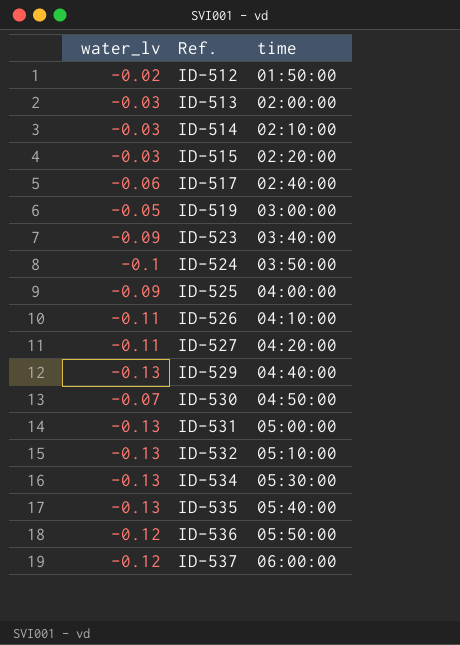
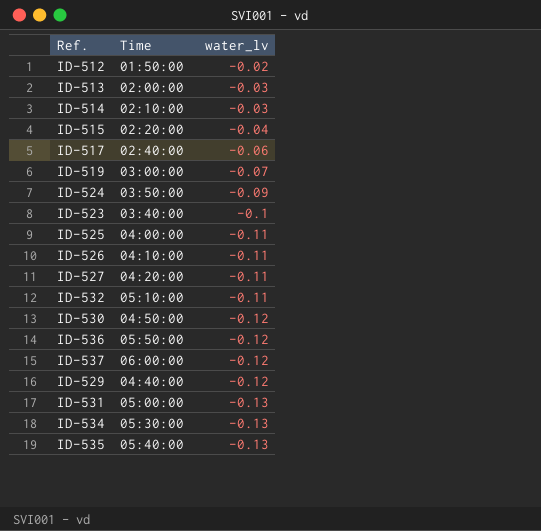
row order: Ref. ascending -> water_lv descending
column name: time -> Time
column water_lv | position: 1 -> 3
ID-515 | water_lv: -0.03 -> -0.04
ID-519 | water_lv: -0.05 -> -0.07
ID-524 | water_lv: -0.1 -> -0.09
ID-523 | water_lv: -0.09 -> -0.1
ID-525 | water_lv: -0.09 -> -0.11
ID-532 | water_lv: -0.13 -> -0.11
ID-530 | water_lv: -0.07 -> -0.12
ID-529 | water_lv: -0.13 -> -0.12

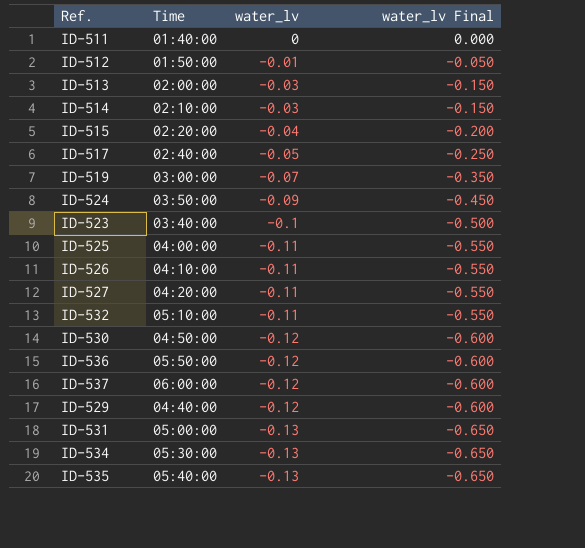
column water_lv Final | formula: none -> [water_lv] * 5
row ID-511: none -> 01:40:00 | 0 | 0.000
ID-512 | water_lv: -0.02 -> -0.01
ID-517 | water_lv: -0.06 -> -0.05

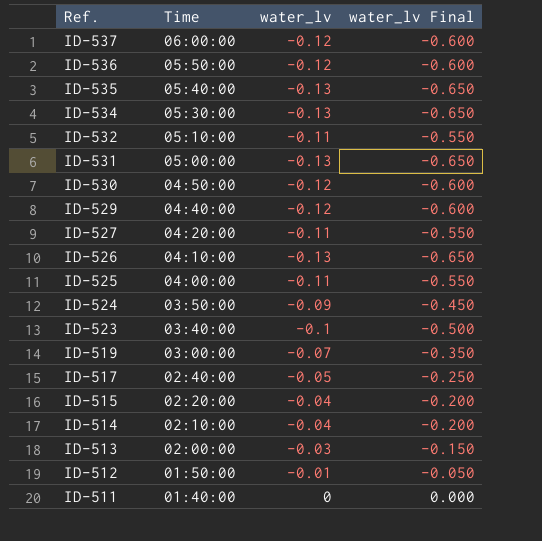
row order: water_lv descending -> Ref. descending
ID-526 | water_lv: -0.11 -> -0.13
ID-526 | water_lv Final: -0.550 -> -0.650
ID-514 | water_lv: -0.03 -> -0.04
ID-514 | water_lv Final: -0.150 -> -0.200

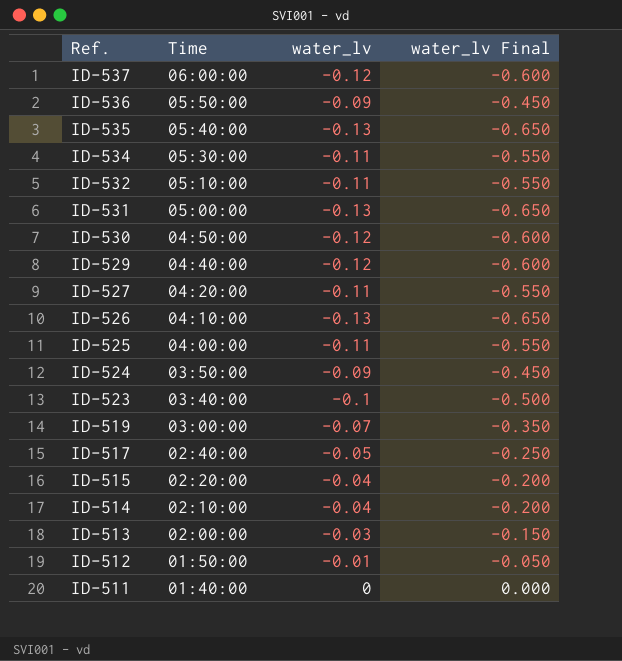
ID-536 | water_lv: -0.12 -> -0.09
ID-536 | water_lv Final: -0.600 -> -0.450
ID-534 | water_lv: -0.13 -> -0.11
ID-534 | water_lv Final: -0.650 -> -0.550

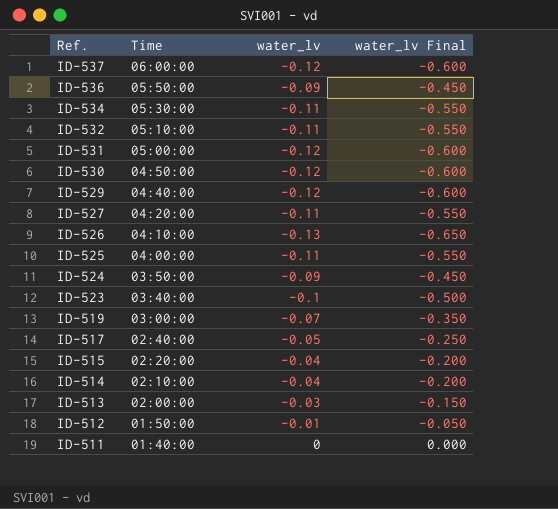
row ID-535: 05:40:00 | -0.13 | -0.650 -> none
ID-531 | water_lv: -0.13 -> -0.12
ID-531 | water_lv Final: -0.650 -> -0.600

